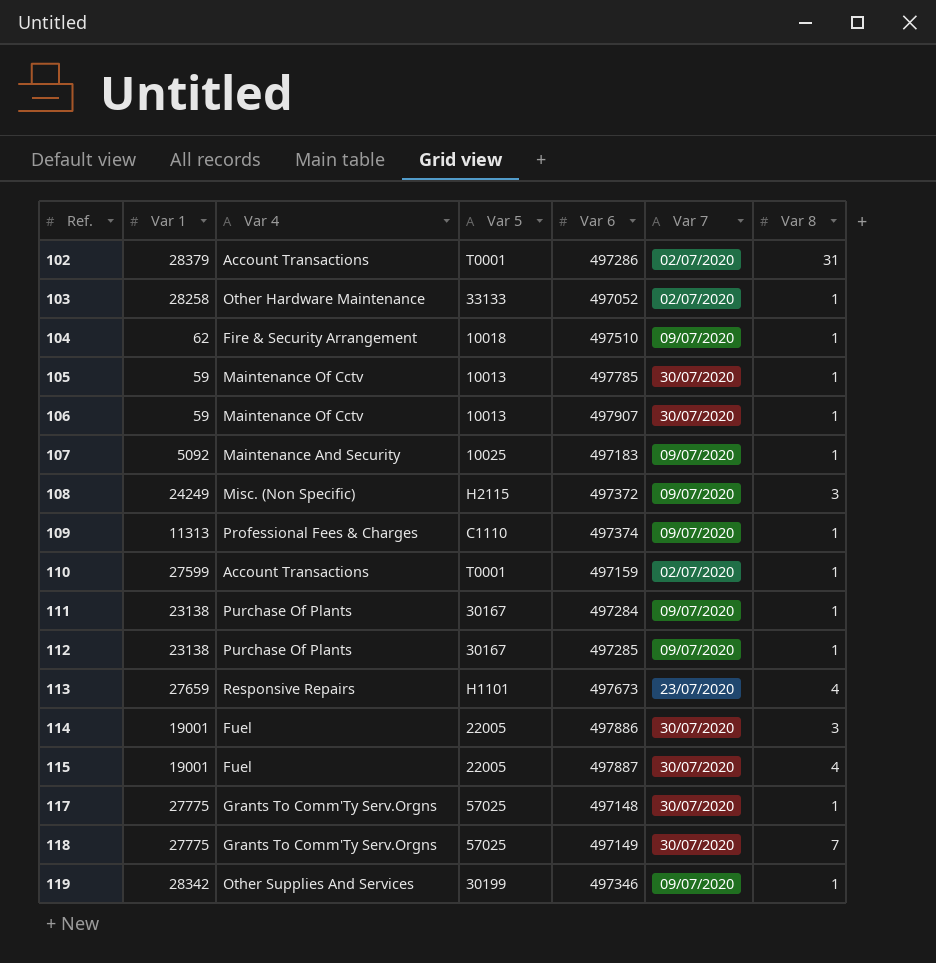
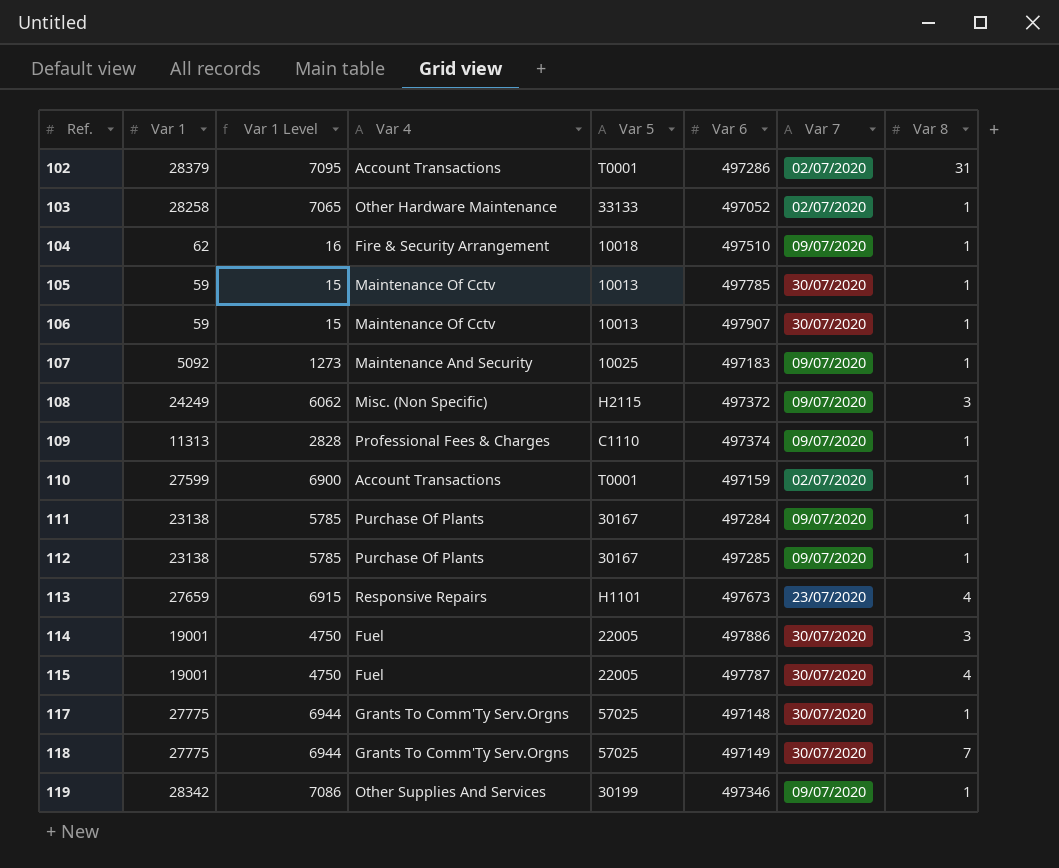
column Var 1 Level | formula: none -> [Var 1] * 0.25
115 | Var 6: 497887 -> 497787

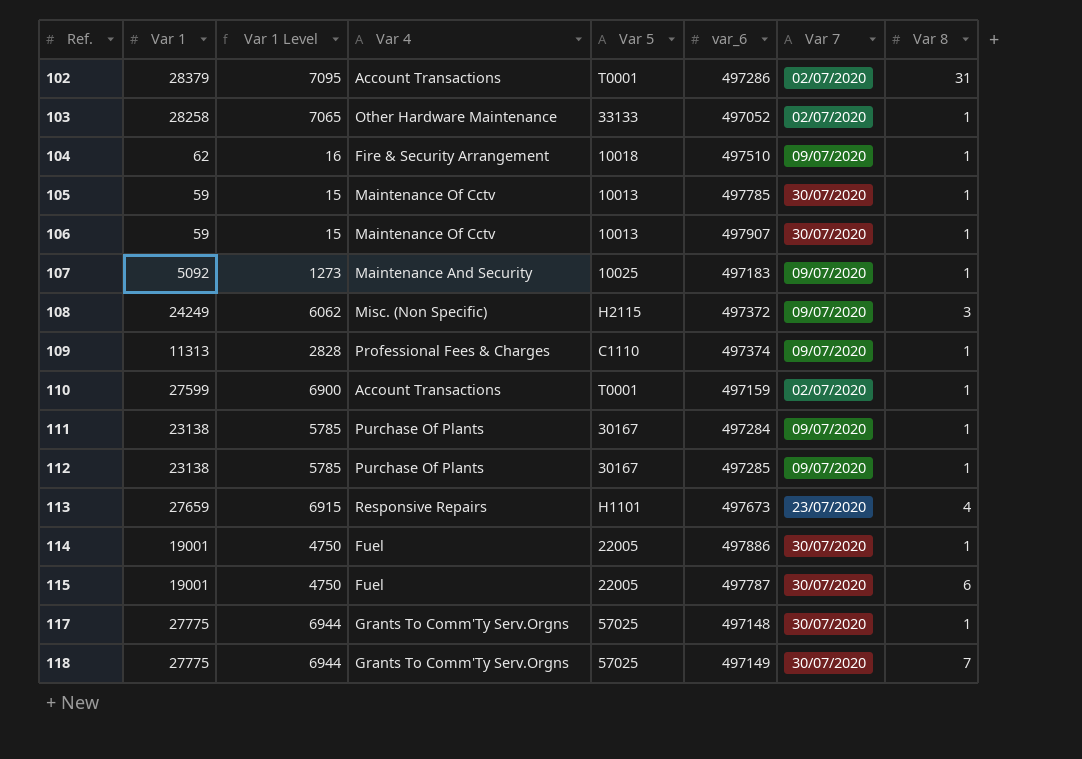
column name: Var 6 -> var_6
row 119: 28342 | 7086 | Other Supplies And Services | 30199 | 497346 | 09/07/2020 | 1 -> none
114 | Var 8: 3 -> 1
115 | Var 8: 4 -> 6

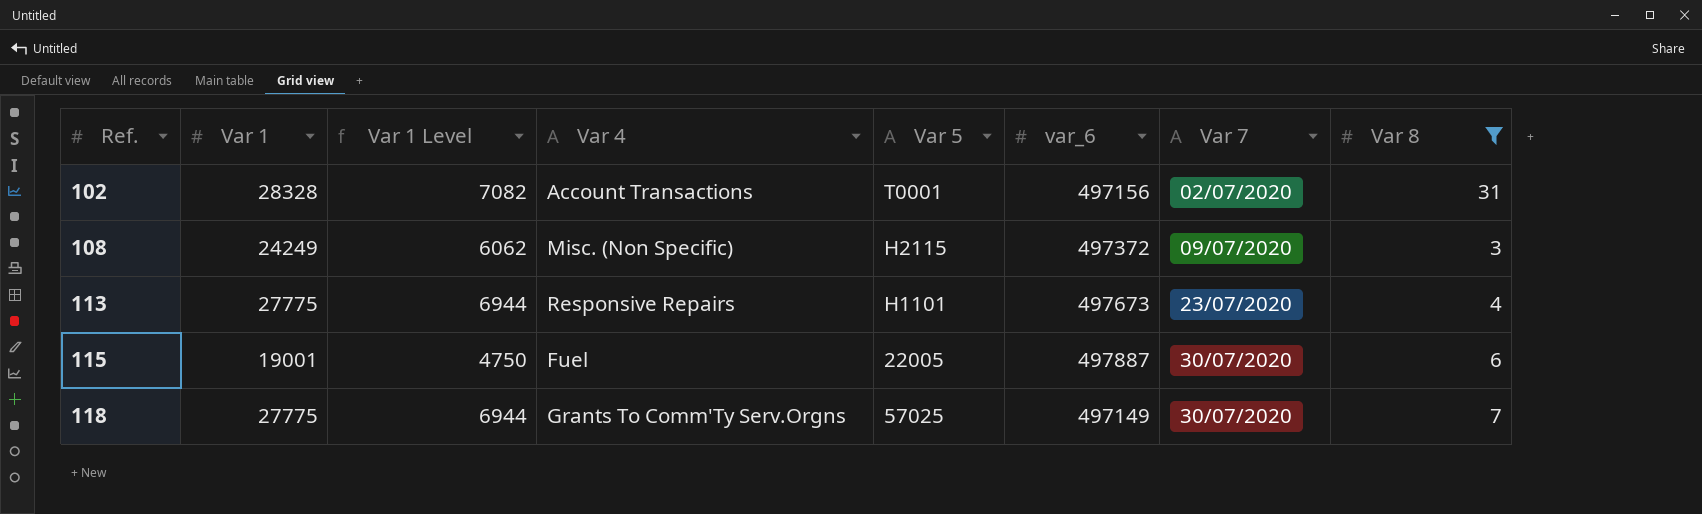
filter: none -> Var 8 != 1
102 | Var 1: 28379 -> 28328
102 | Var 1 Level: 7095 -> 7082
102 | var_6: 497286 -> 497156
113 | Var 1: 27659 -> 27775
113 | Var 1 Level: 6915 -> 6944
115 | var_6: 497787 -> 497887

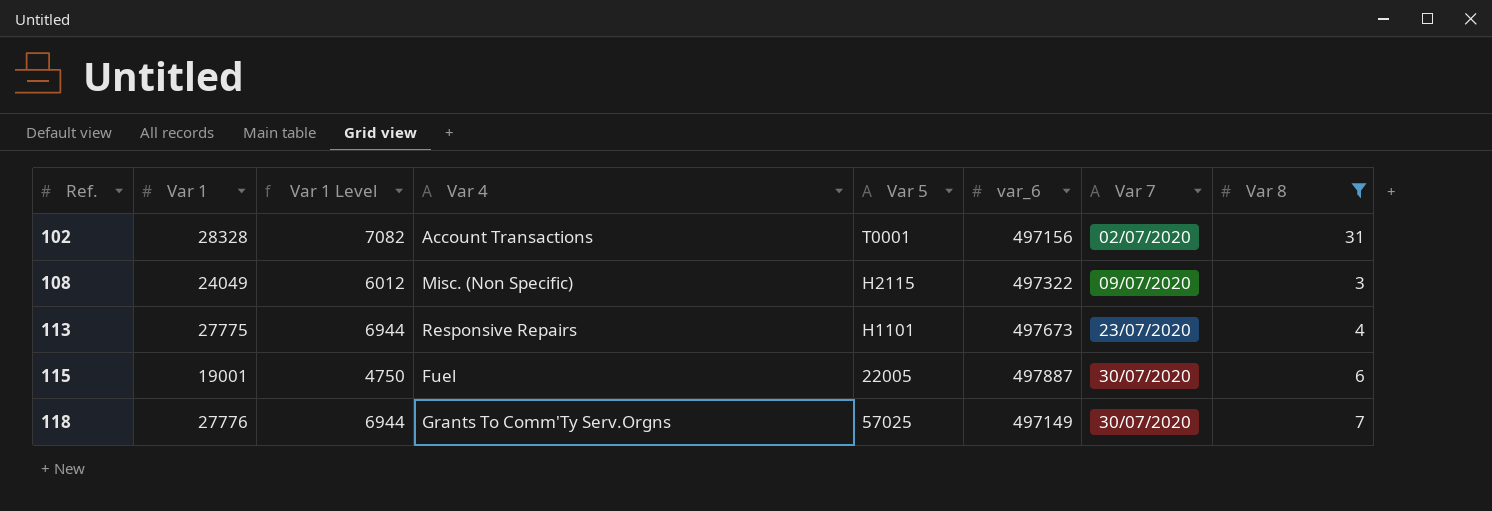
108 | Var 1: 24249 -> 24049
108 | Var 1 Level: 6062 -> 6012
108 | var_6: 497372 -> 497322
118 | Var 1: 27775 -> 27776

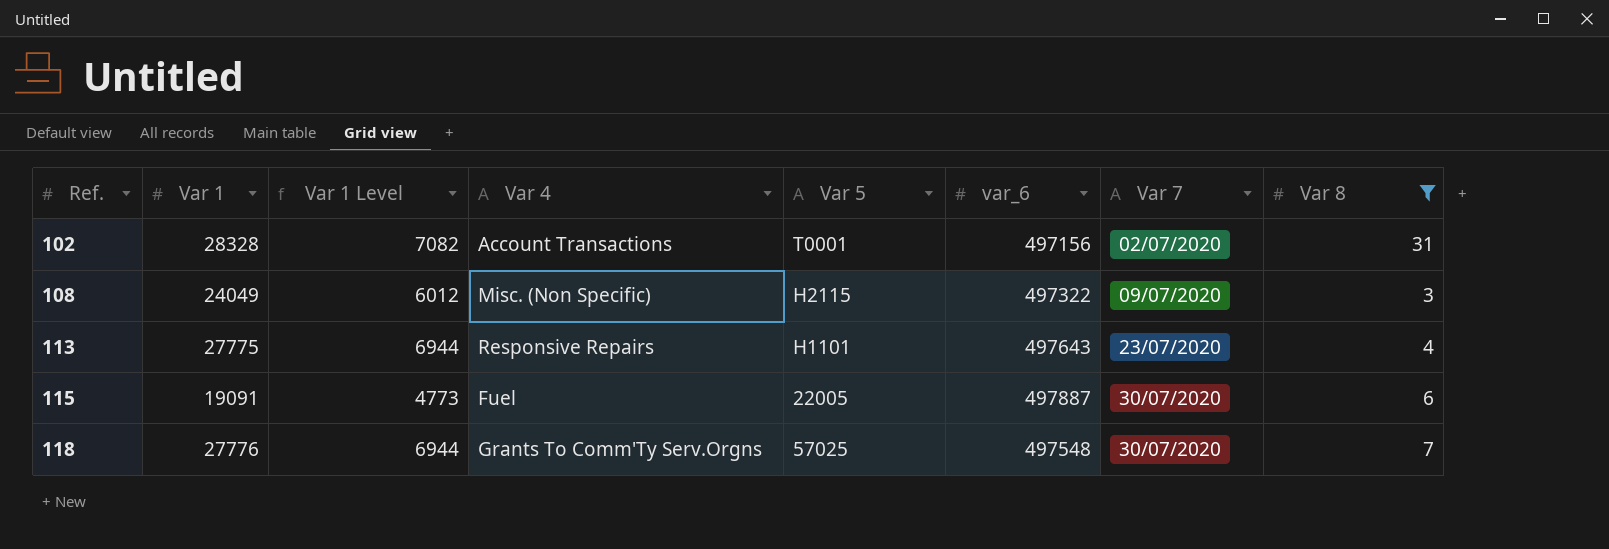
113 | var_6: 497673 -> 497643
115 | Var 1: 19001 -> 19091
115 | Var 1 Level: 4750 -> 4773
118 | var_6: 497149 -> 497548

